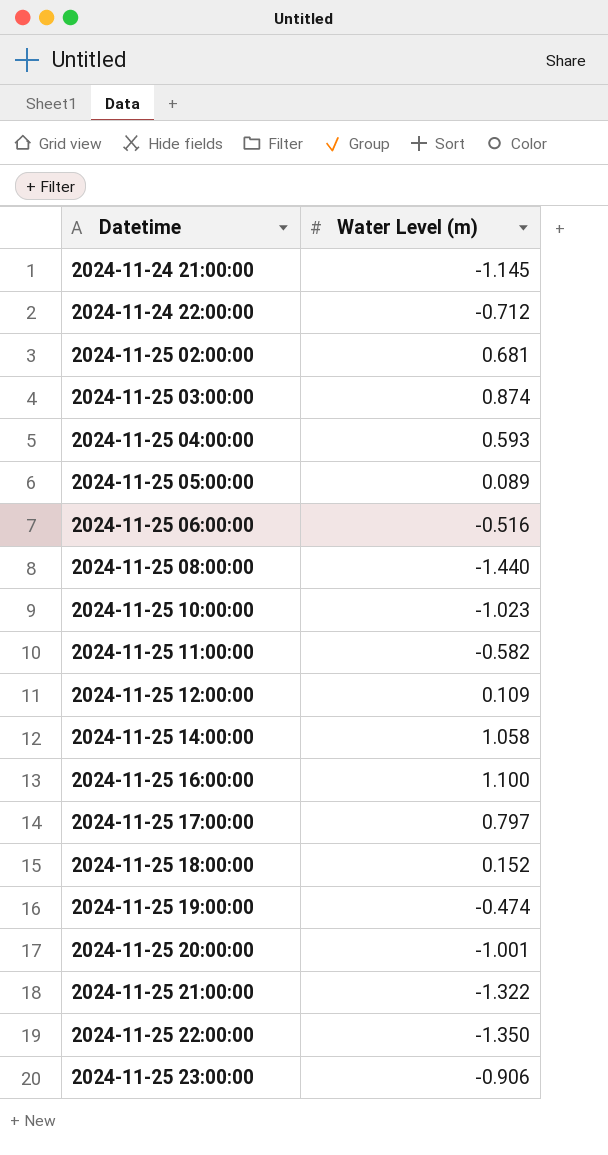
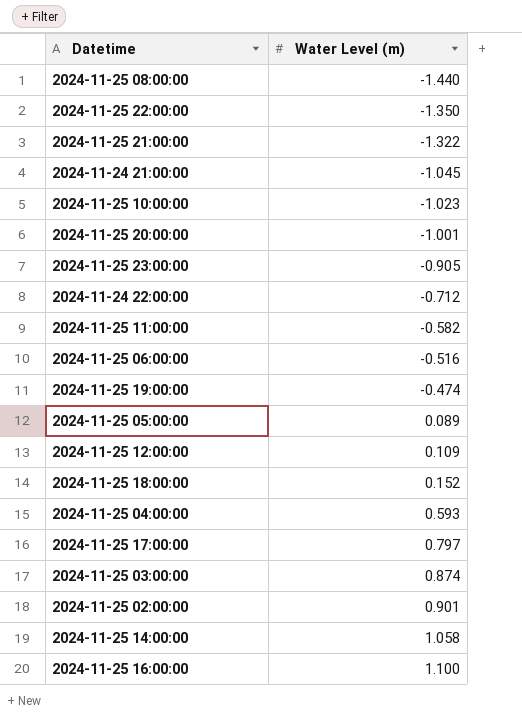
row order: Datetime ascending -> Water Level (m) ascending
2024-11-24 21:00:00 | Water Level (m): -1.145 -> -1.045
2024-11-25 23:00:00 | Water Level (m): -0.906 -> -0.905
2024-11-25 02:00:00 | Water Level (m): 0.681 -> 0.901

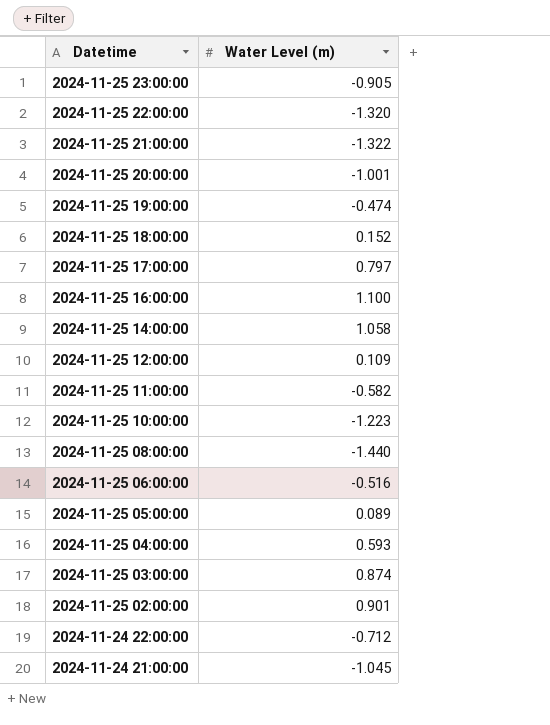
row order: Water Level (m) ascending -> Datetime descending
2024-11-25 22:00:00 | Water Level (m): -1.350 -> -1.320
2024-11-25 10:00:00 | Water Level (m): -1.023 -> -1.223

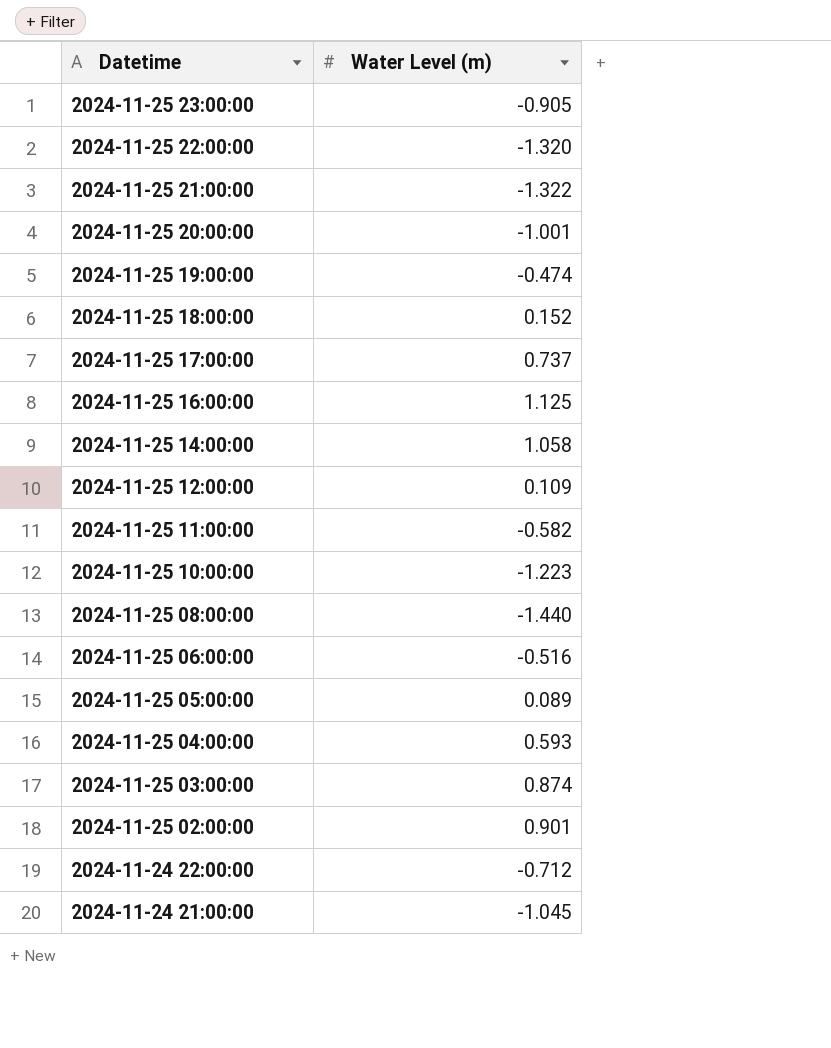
2024-11-25 17:00:00 | Water Level (m): 0.797 -> 0.737
2024-11-25 16:00:00 | Water Level (m): 1.100 -> 1.125

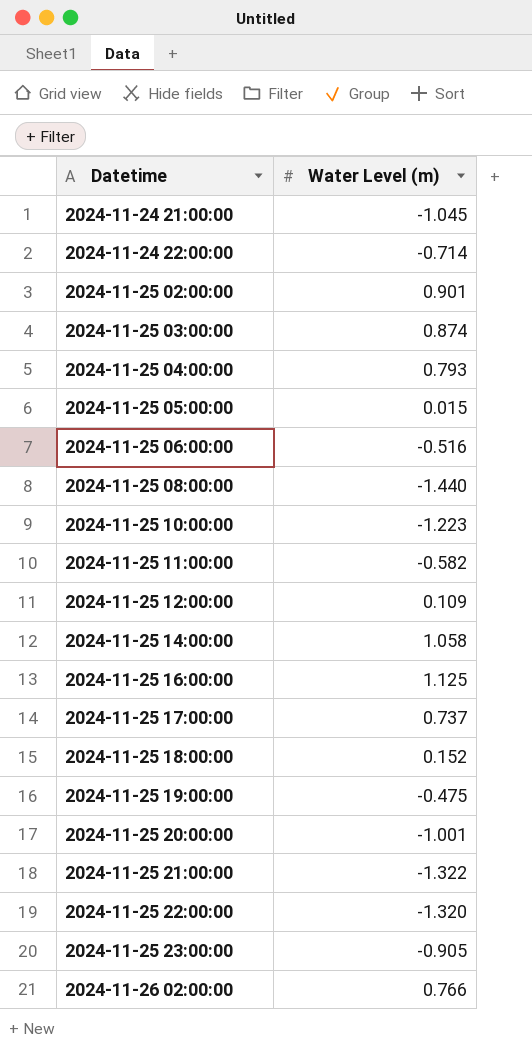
row order: Datetime descending -> Datetime ascending
2024-11-24 22:00:00 | Water Level (m): -0.712 -> -0.714
2024-11-25 04:00:00 | Water Level (m): 0.593 -> 0.793
2024-11-25 05:00:00 | Water Level (m): 0.089 -> 0.015
2024-11-25 19:00:00 | Water Level (m): -0.474 -> -0.475
row 2024-11-26 02:00:00: none -> 0.766

